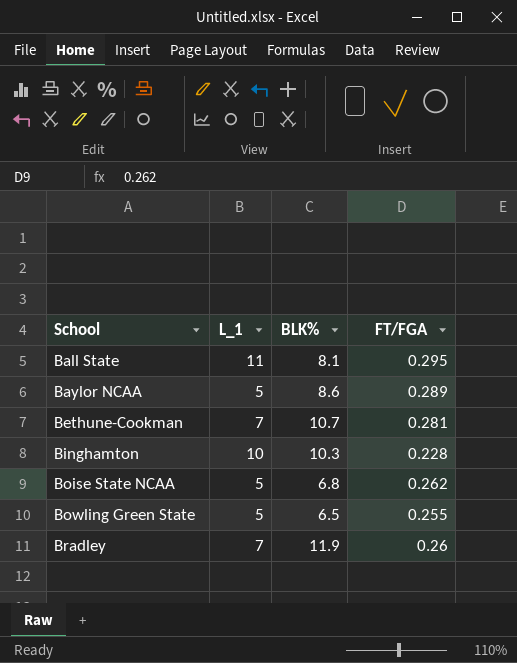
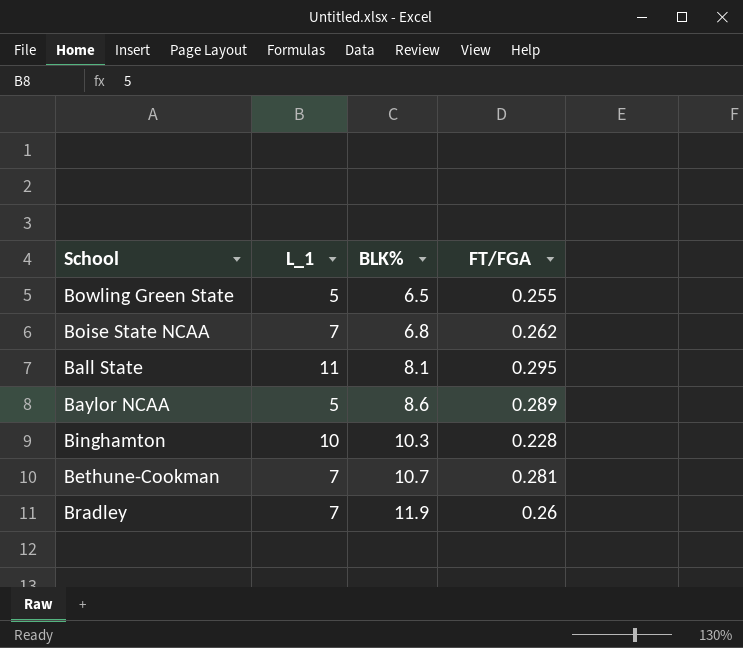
row order: School ascending -> BLK% ascending
Boise State NCAA | L_1: 5 -> 7

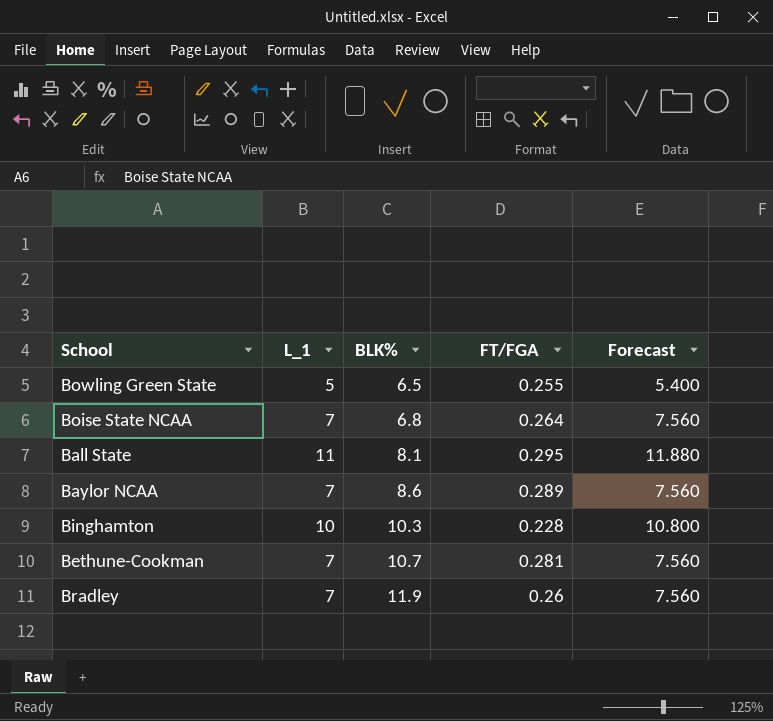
column Forecast | formula: none -> [L_1] * 1.08
Boise State NCAA | FT/FGA: 0.262 -> 0.264
Baylor NCAA | L_1: 5 -> 7

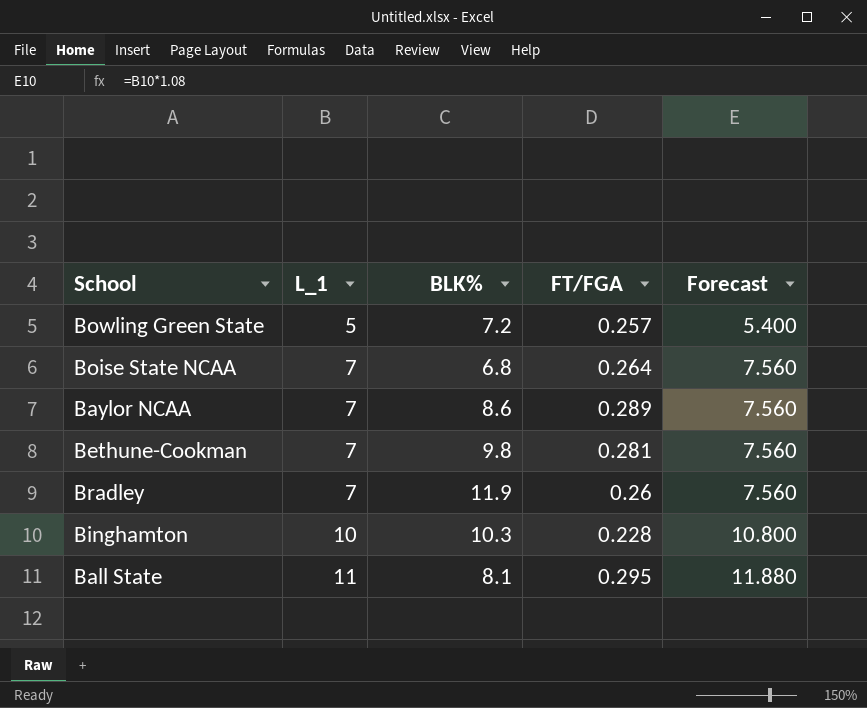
row order: BLK% ascending -> L_1 ascending
Bowling Green State | BLK%: 6.5 -> 7.2
Bowling Green State | FT/FGA: 0.255 -> 0.257
Bethune-Cookman | BLK%: 10.7 -> 9.8

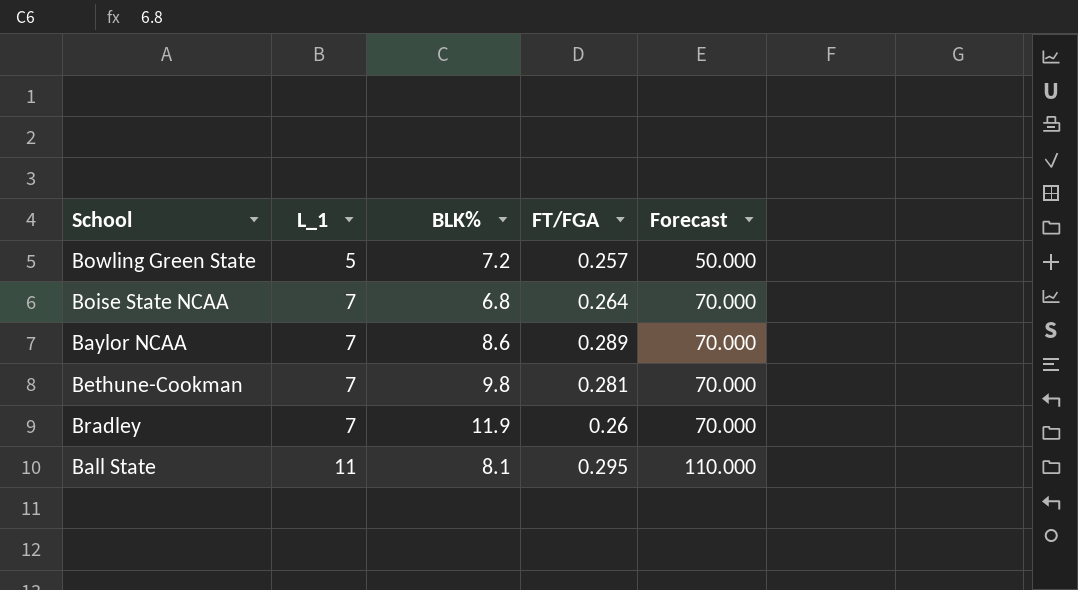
column Forecast | formula: [L_1] * 1.08 -> [L_1] * 10
row Binghamton: 10 | 10.3 | 0.228 | 10.800 -> none

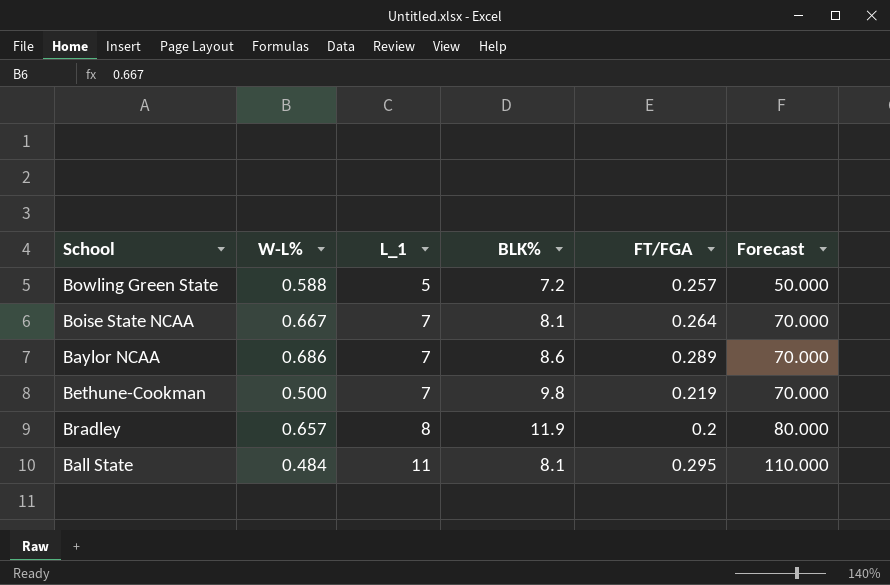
column W-L% | position: none -> 2
Boise State NCAA | BLK%: 6.8 -> 8.1
Bethune-Cookman | FT/FGA: 0.281 -> 0.219
Bradley | L_1: 7 -> 8
Bradley | FT/FGA: 0.26 -> 0.2
Bradley | Forecast: 70.000 -> 80.000

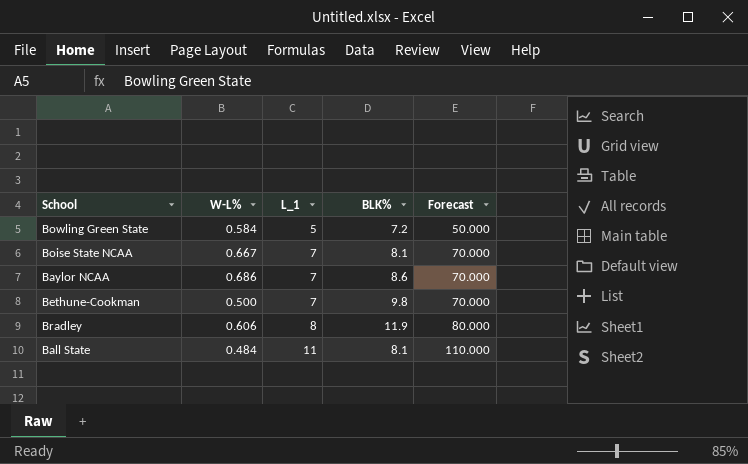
column FT/FGA | position: 5 -> none
Bowling Green State | W-L%: 0.588 -> 0.584
Bradley | W-L%: 0.657 -> 0.606

